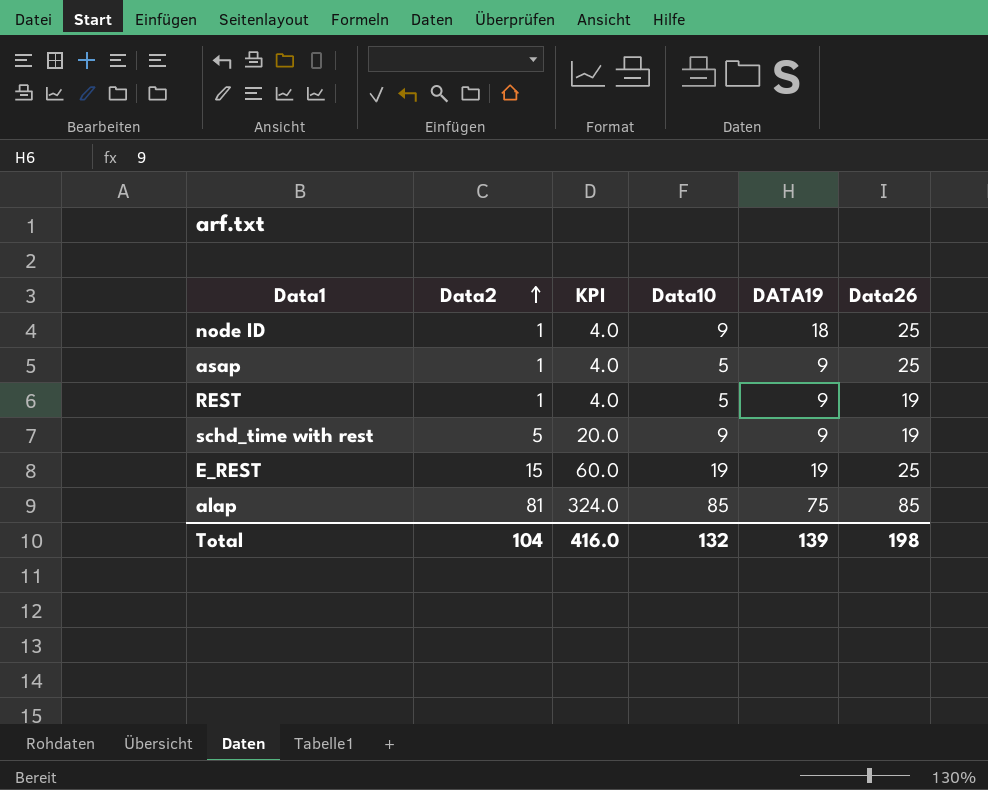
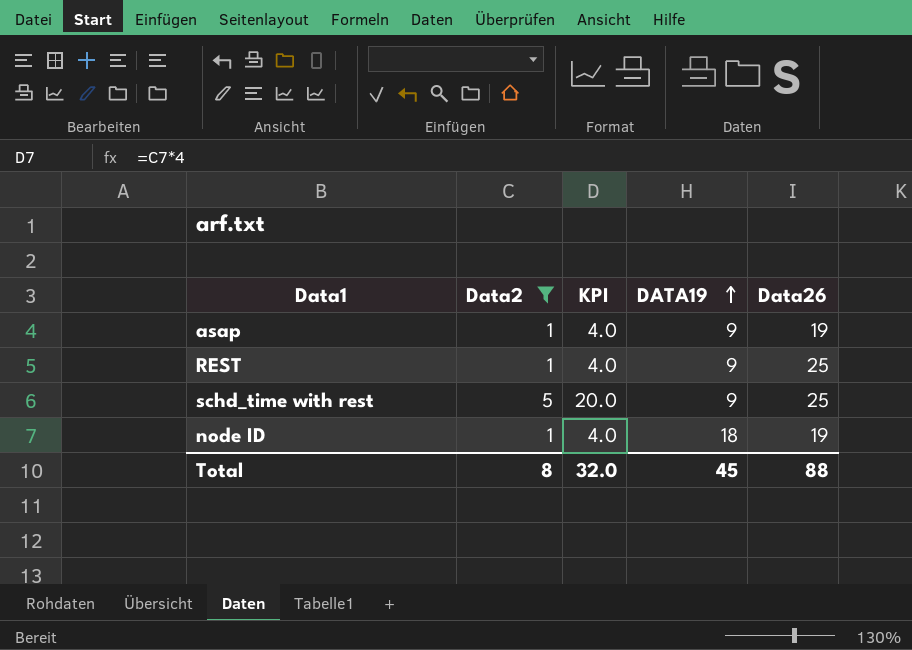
filter: none -> Data2 <= 5
row order: Data2 ascending -> DATA19 ascending
column Data10 | position: 4 -> none
asap | Data26: 25 -> 19
REST | Data26: 19 -> 25
schd_time with rest | Data26: 19 -> 25
node ID | Data26: 25 -> 19
Total | Data2: 104 -> 8
Total | KPI: 416.0 -> 32.0
Total | DATA19: 139 -> 45
Total | Data26: 198 -> 88

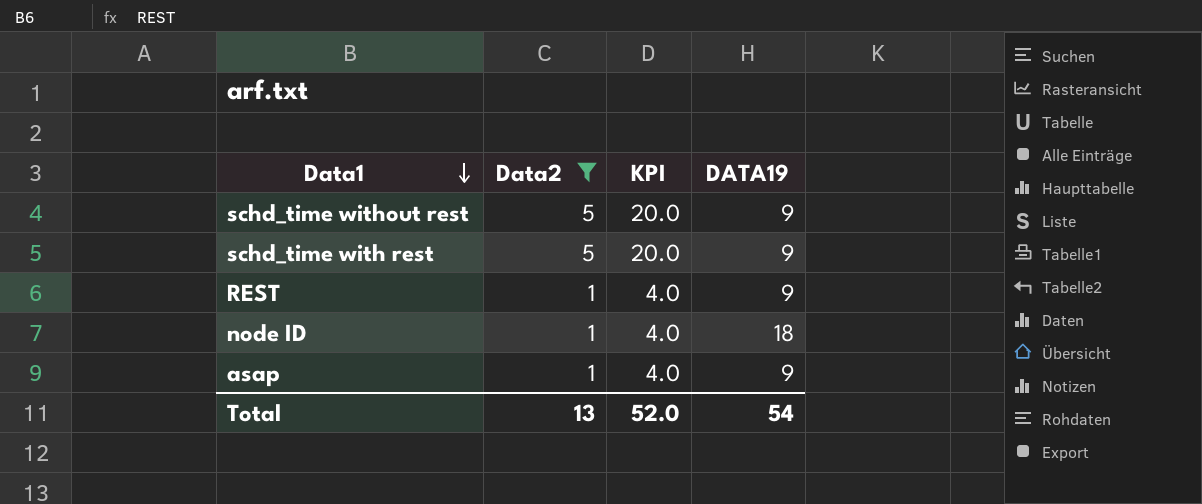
row order: DATA19 ascending -> Data1 descending
column Data26 | position: 5 -> none
row schd_time without rest: none -> 5 | 20.0 | 9
Total | Data2: 8 -> 13
Total | KPI: 32.0 -> 52.0
Total | DATA19: 45 -> 54

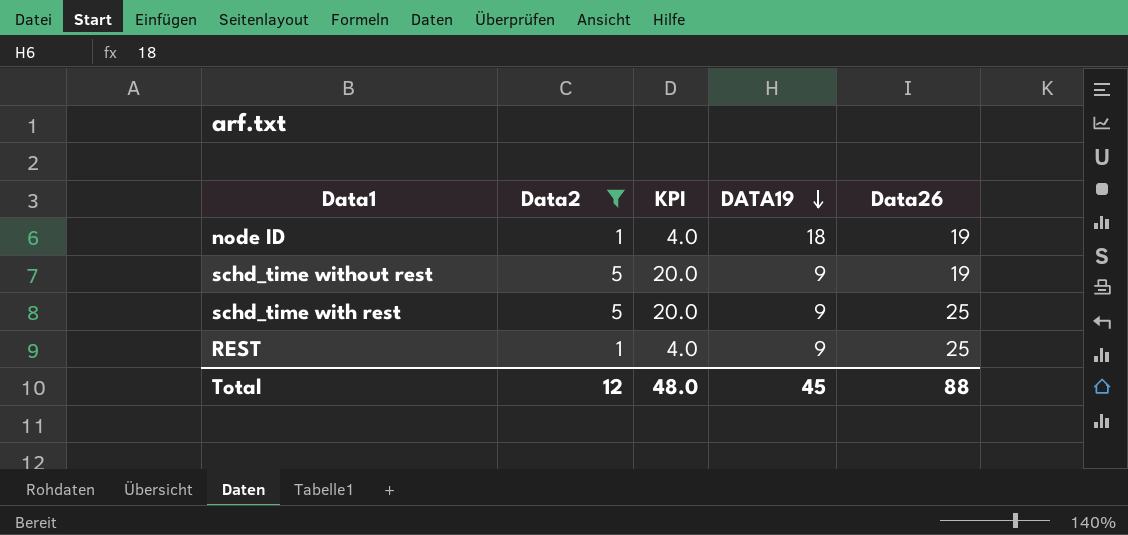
row order: Data1 descending -> DATA19 descending
column Data26 | position: none -> 5
row asap: 1 | 4.0 | 9 -> none
Total | Data2: 13 -> 12
Total | KPI: 52.0 -> 48.0
Total | DATA19: 54 -> 45

